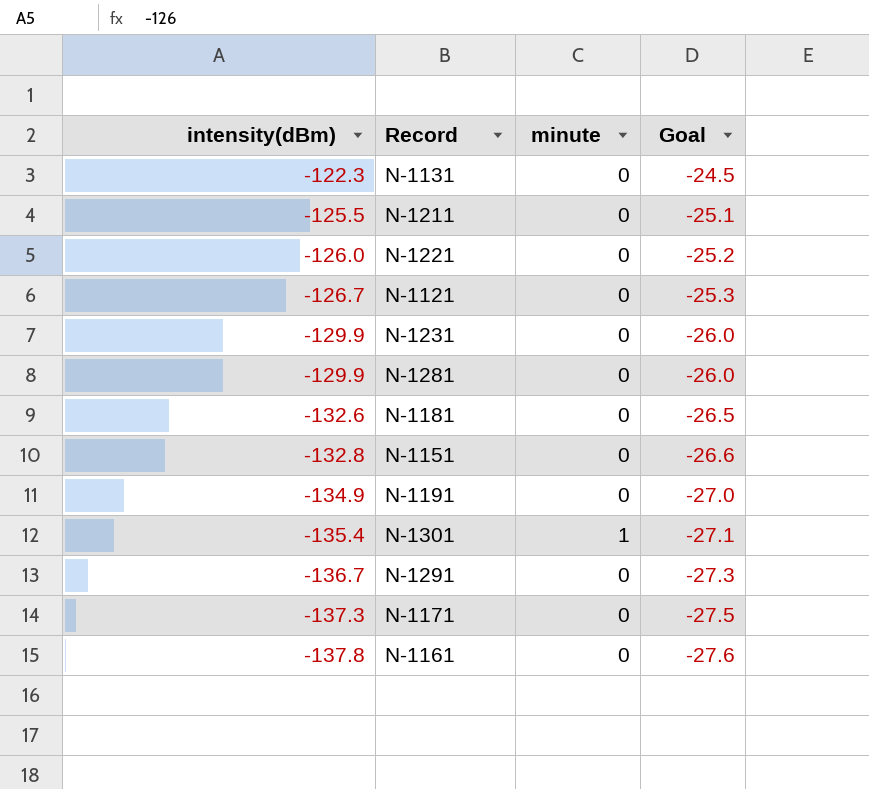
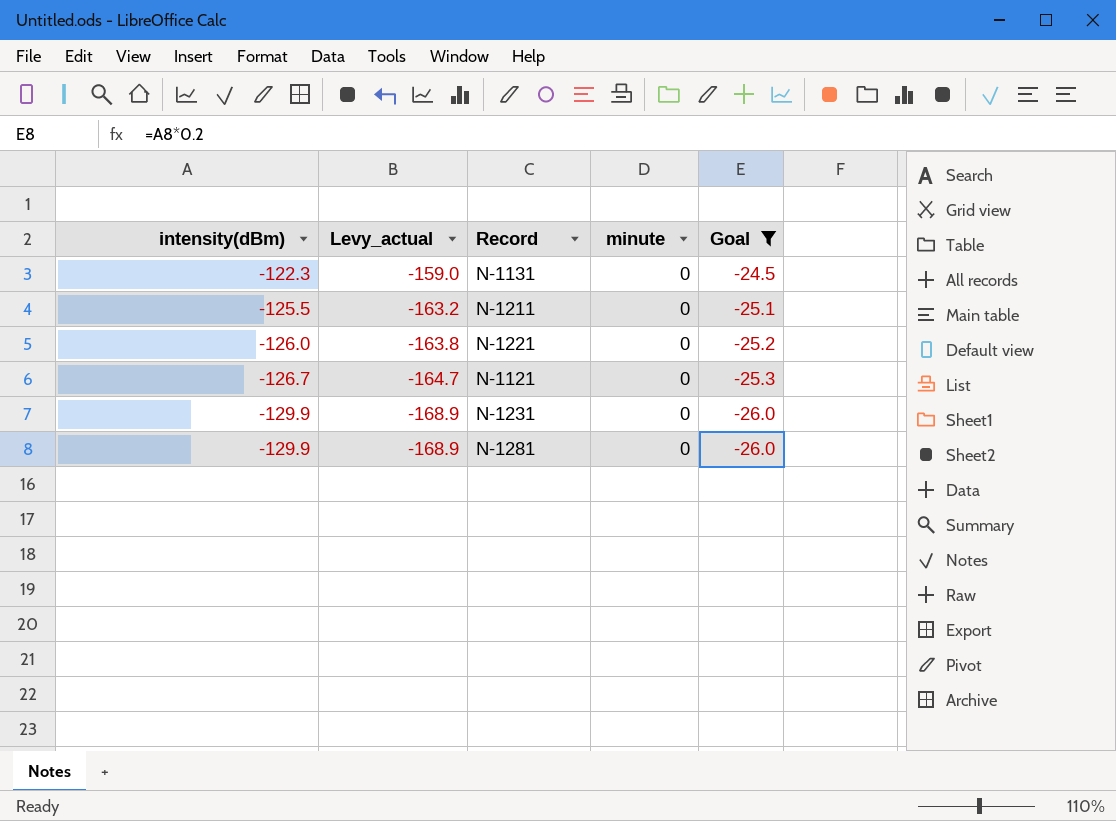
filter: none -> Goal >= -26.0
column Levy_actual | formula: none -> [intensity(dBm)] * 1.3

